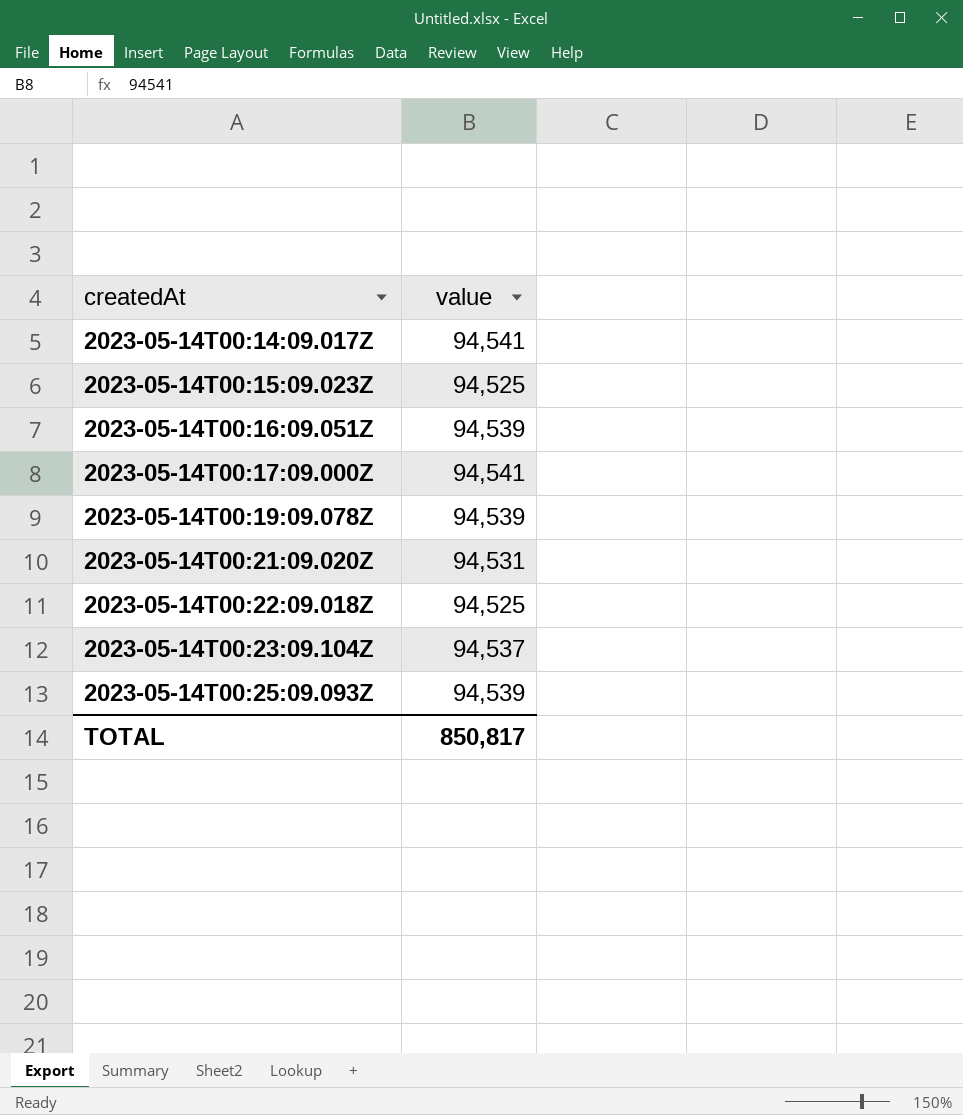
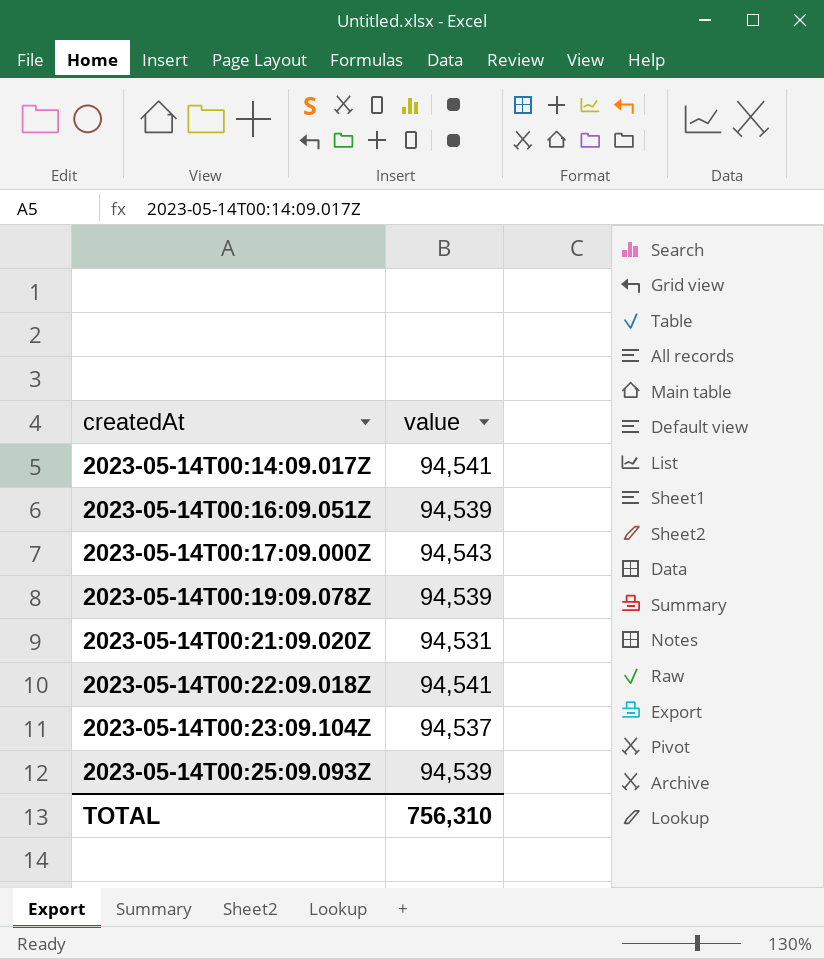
row 2023-05-14T00:15:09.023Z: 94,525 -> none
2023-05-14T00:17:09.000Z | value: 94,541 -> 94,543
2023-05-14T00:22:09.018Z | value: 94,525 -> 94,541
TOTAL | value: 850,817 -> 756,310

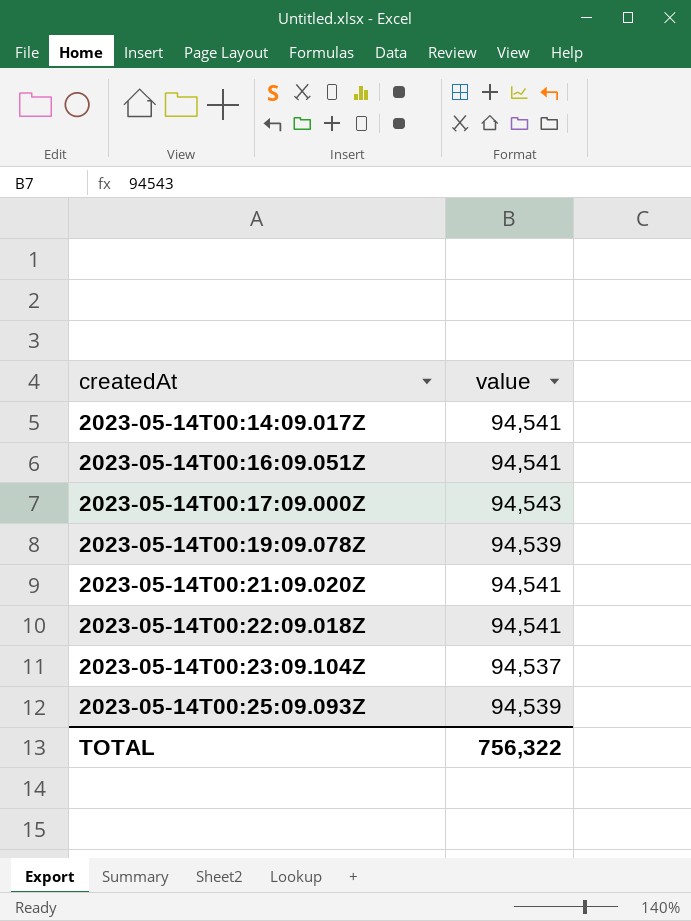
2023-05-14T00:16:09.051Z | value: 94,539 -> 94,541
2023-05-14T00:21:09.020Z | value: 94,531 -> 94,541
TOTAL | value: 756,310 -> 756,322

